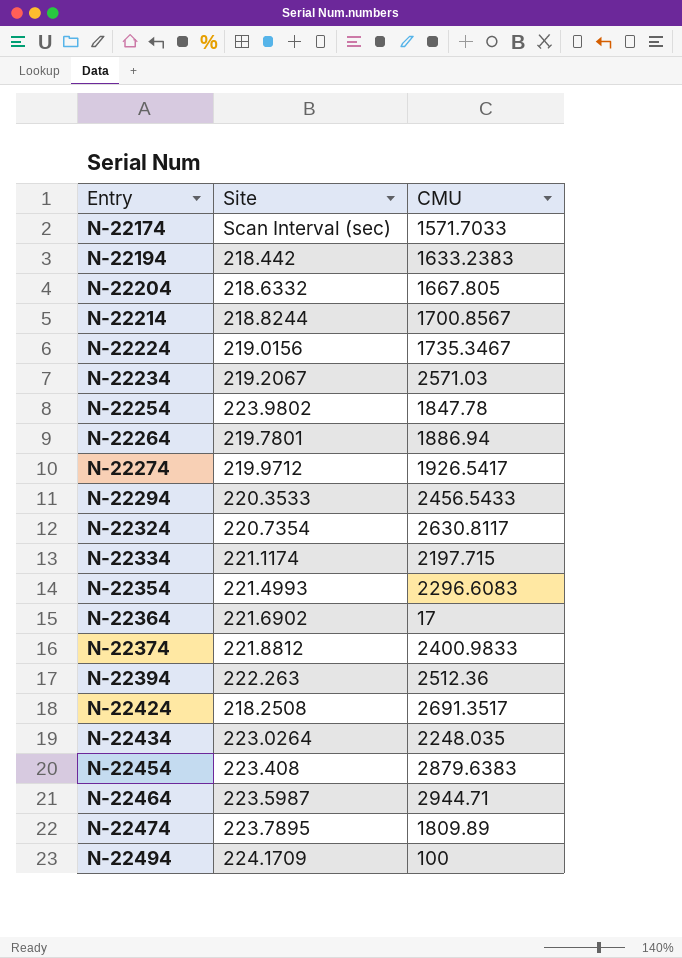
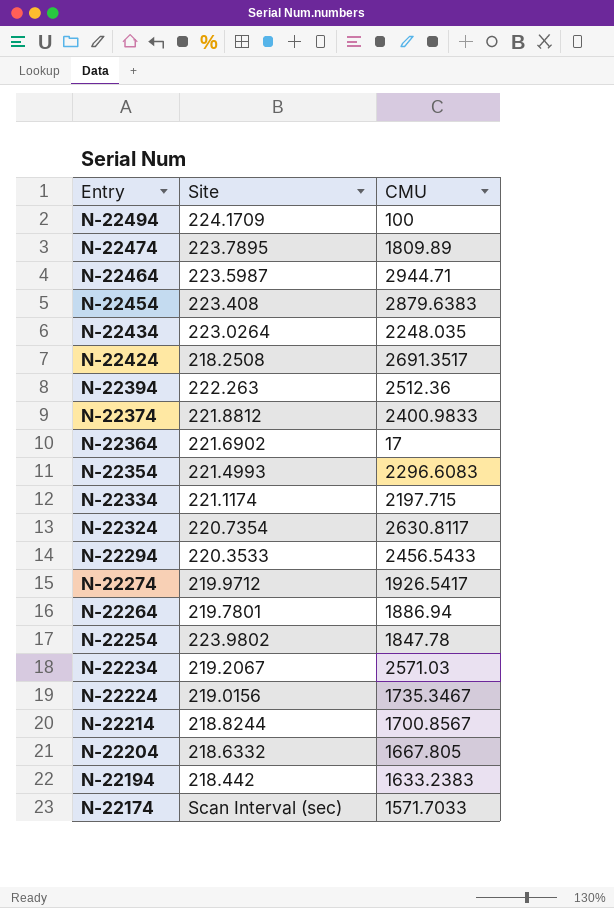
row order: Entry ascending -> Entry descending

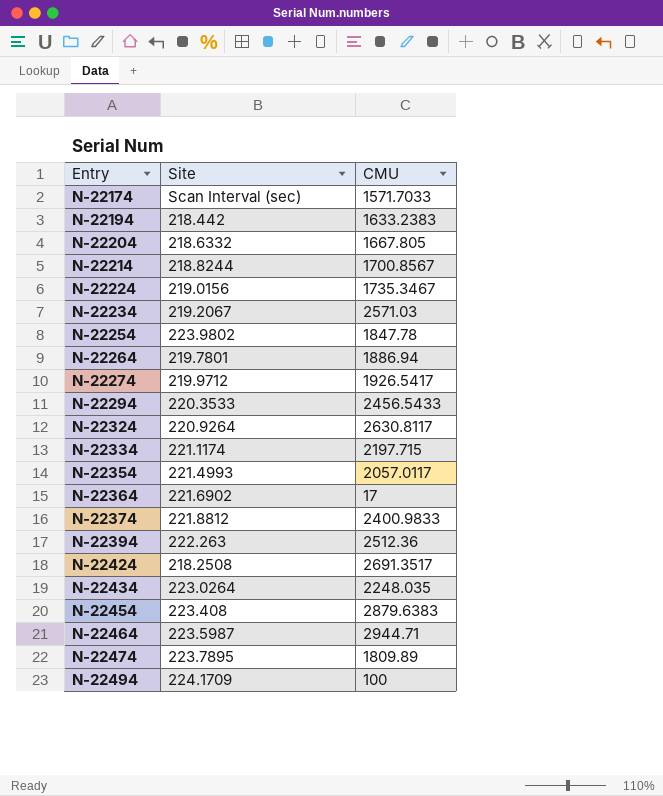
row order: Entry descending -> Entry ascending
N-22324 | Site: 220.7354 -> 220.9264
N-22354 | CMU: 2296.6083 -> 2057.0117

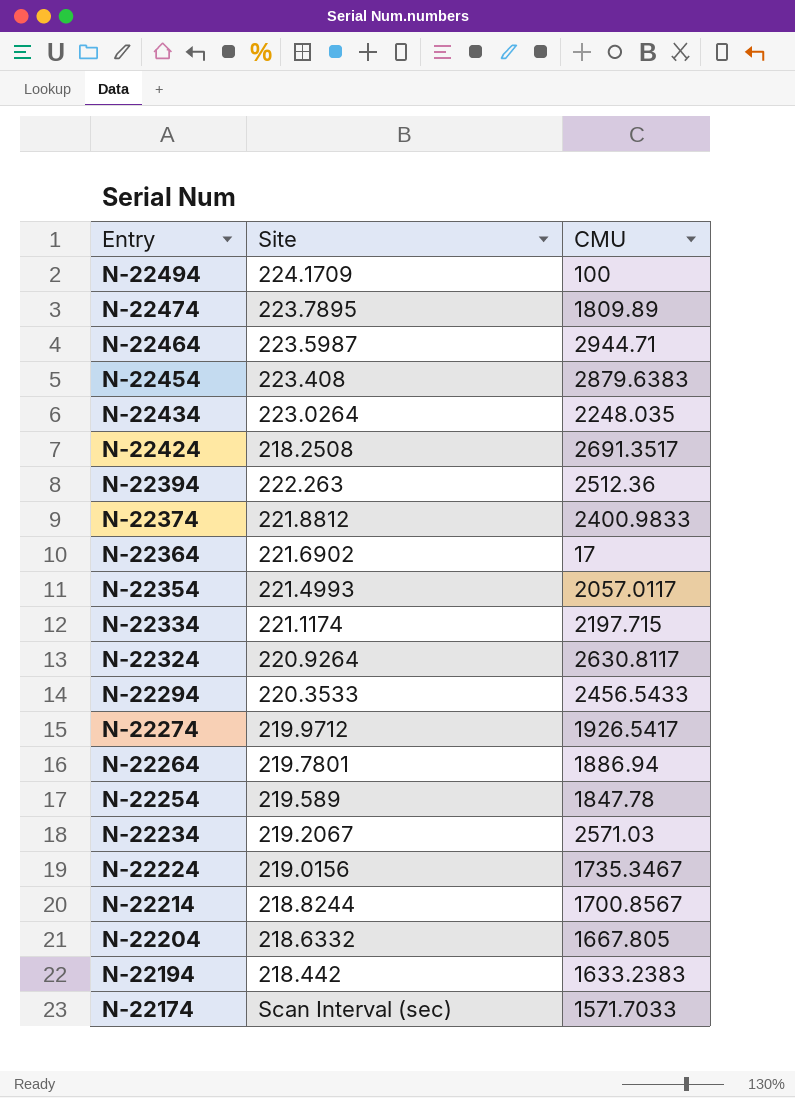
row order: Entry ascending -> Entry descending
N-22254 | Site: 223.9802 -> 219.589

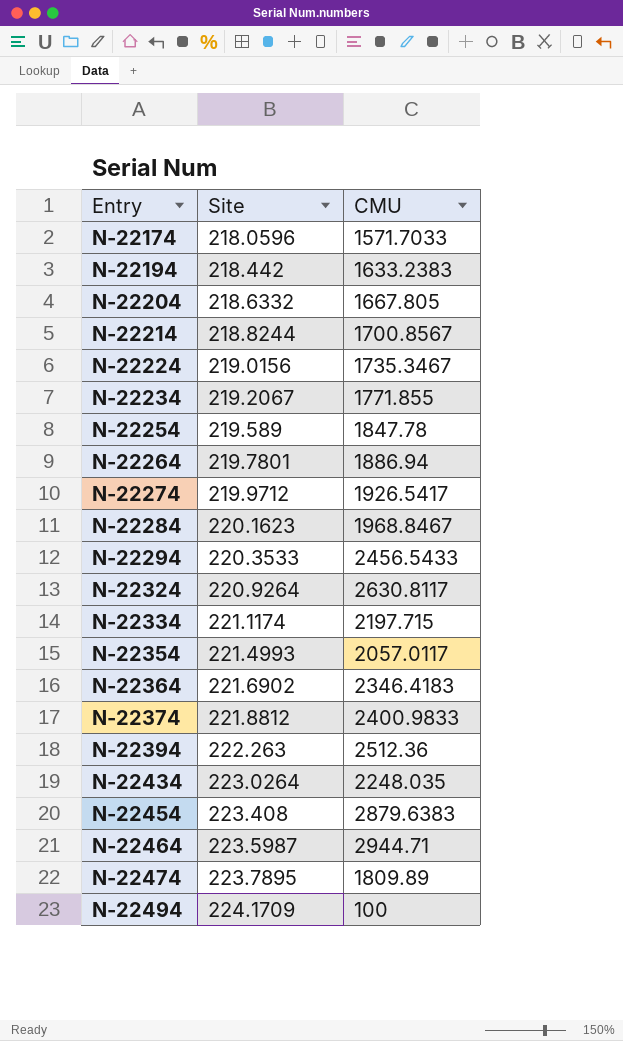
row order: Entry descending -> Entry ascending
row N-22424: 218.2508 | 2691.3517 -> none
N-22174 | Site: Scan Interval (sec) -> 218.0596
N-22234 | CMU: 2571.03 -> 1771.855
row N-22284: none -> 220.1623 | 1968.8467
N-22364 | CMU: 17 -> 2346.4183

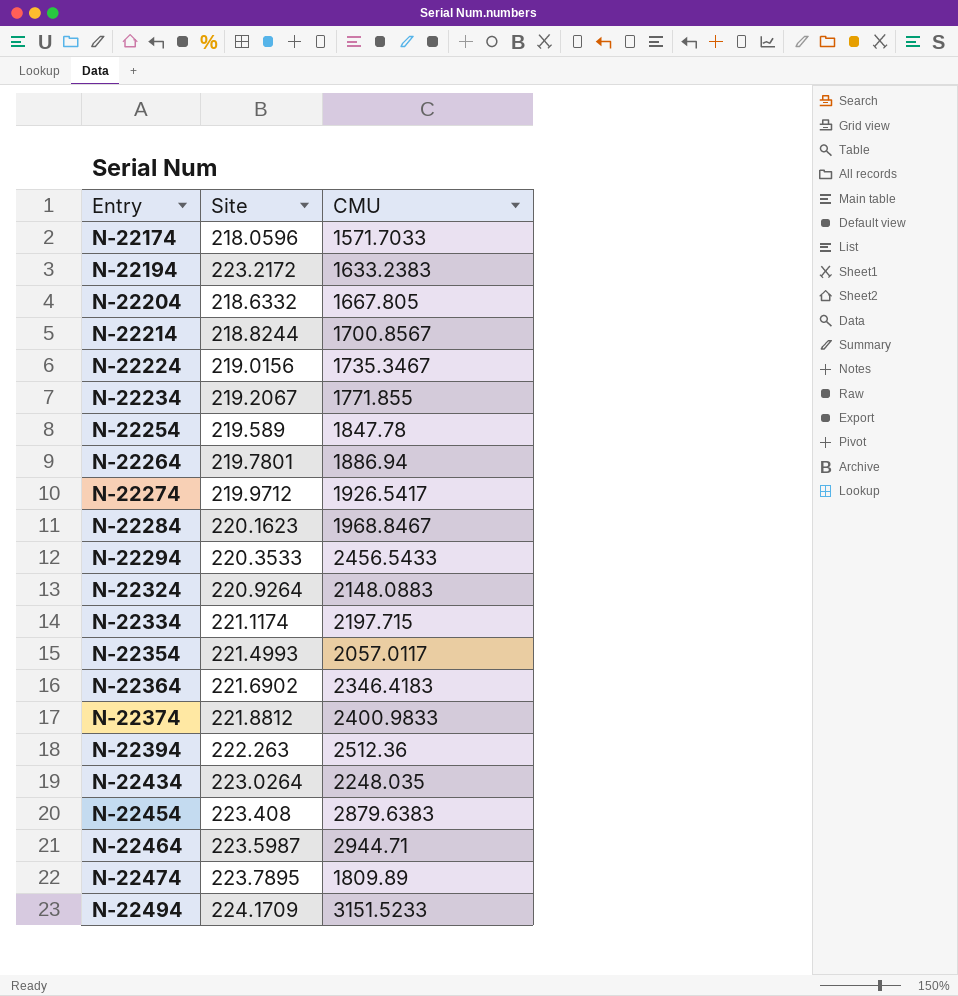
N-22194 | Site: 218.442 -> 223.2172
N-22324 | CMU: 2630.8117 -> 2148.0883
N-22494 | CMU: 100 -> 3151.5233

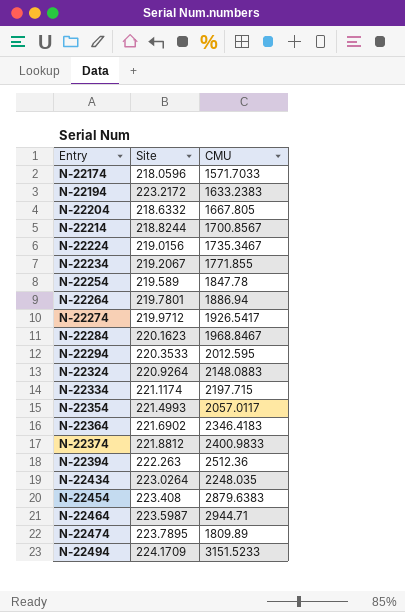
N-22294 | CMU: 2456.5433 -> 2012.595

